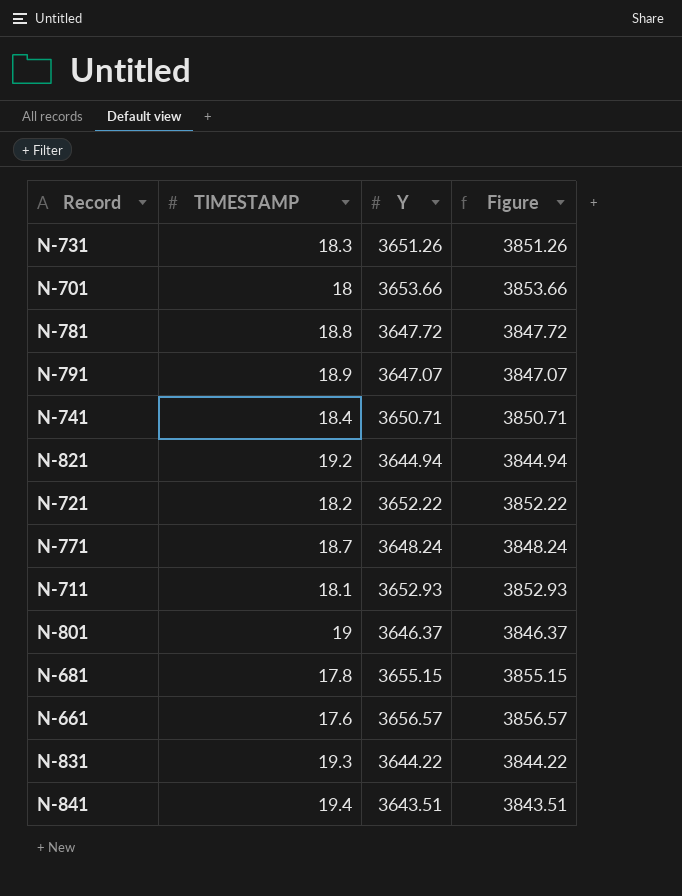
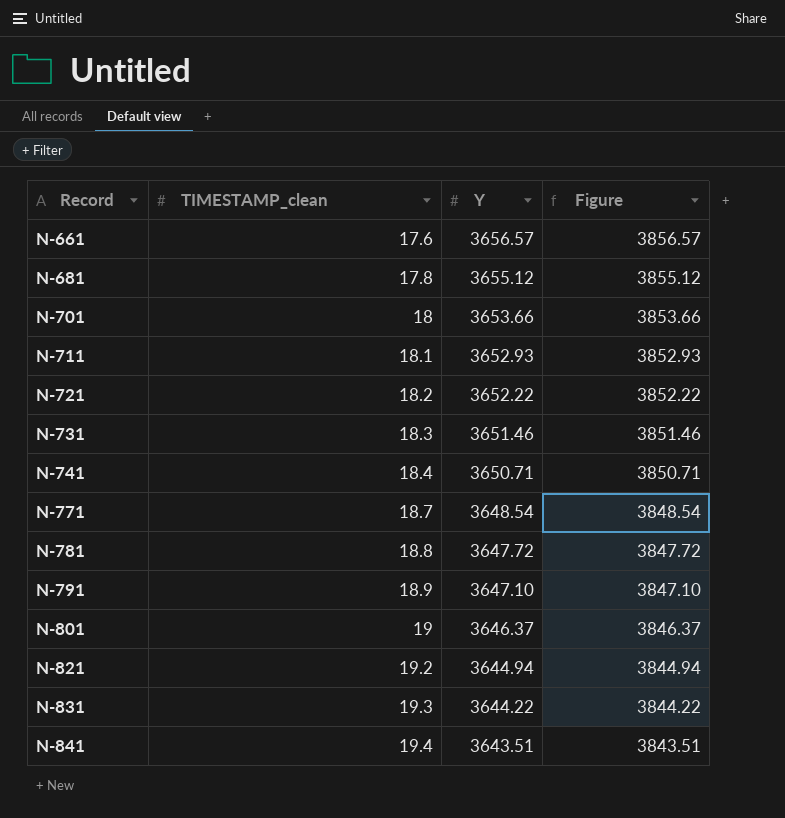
row order: none -> Record ascending
column name: TIMESTAMP -> TIMESTAMP_clean
N-681 | Y: 3655.15 -> 3655.12
N-681 | Figure: 3855.15 -> 3855.12
N-731 | Y: 3651.26 -> 3651.46
N-731 | Figure: 3851.26 -> 3851.46
N-771 | Y: 3648.24 -> 3648.54
N-771 | Figure: 3848.24 -> 3848.54
N-791 | Y: 3647.07 -> 3647.10
N-791 | Figure: 3847.07 -> 3847.10

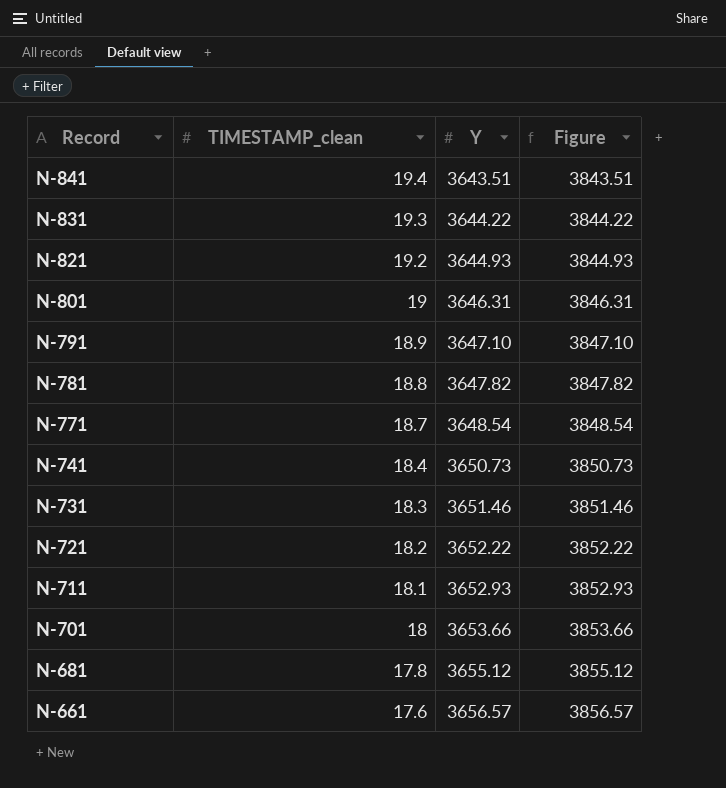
row order: Record ascending -> Record descending
N-821 | Y: 3644.94 -> 3644.93
N-821 | Figure: 3844.94 -> 3844.93
N-801 | Y: 3646.37 -> 3646.31
N-801 | Figure: 3846.37 -> 3846.31
N-781 | Y: 3647.72 -> 3647.82
N-781 | Figure: 3847.72 -> 3847.82
N-741 | Y: 3650.71 -> 3650.73
N-741 | Figure: 3850.71 -> 3850.73

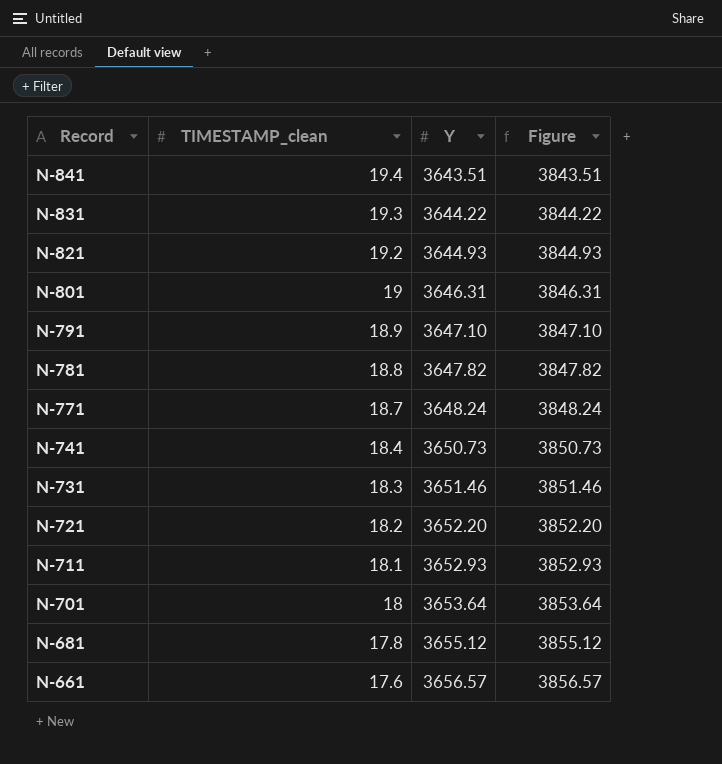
N-771 | Y: 3648.54 -> 3648.24
N-771 | Figure: 3848.54 -> 3848.24
N-721 | Y: 3652.22 -> 3652.20
N-721 | Figure: 3852.22 -> 3852.20
N-701 | Y: 3653.66 -> 3653.64
N-701 | Figure: 3853.66 -> 3853.64

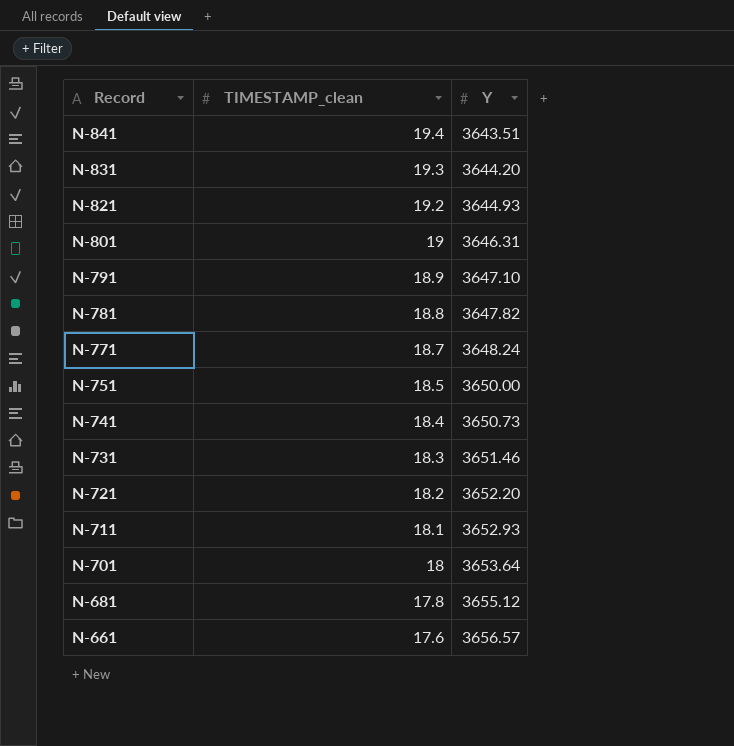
column Figure | formula: [Y] + 200 -> none
N-831 | Y: 3644.22 -> 3644.20
row N-751: none -> 18.5 | 3650.00

